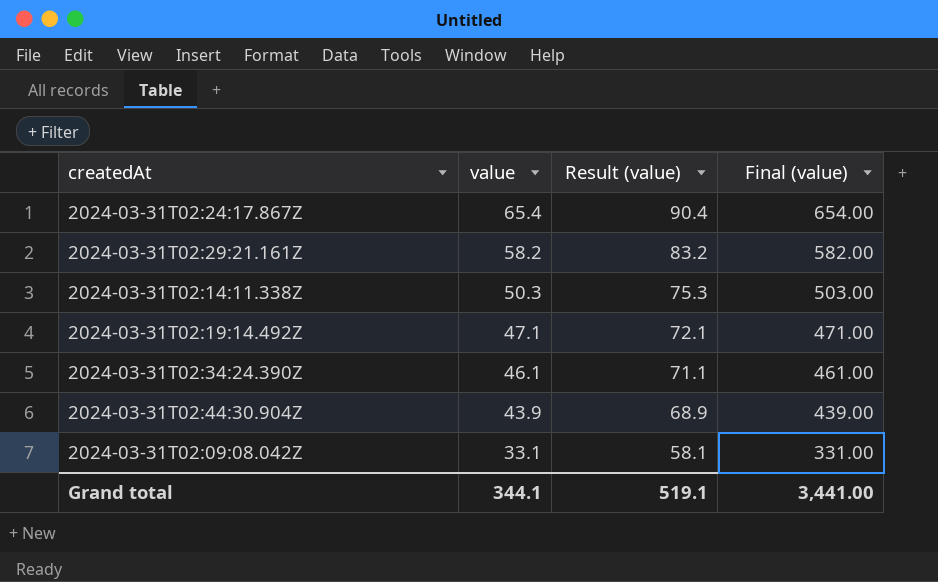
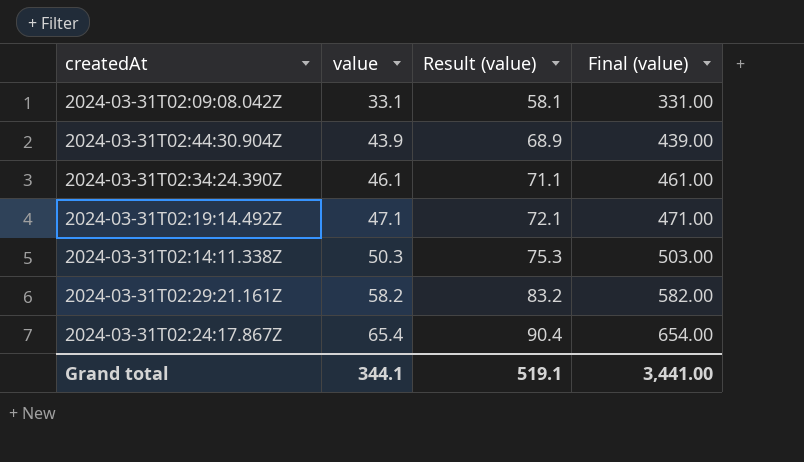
row order: value descending -> value ascending

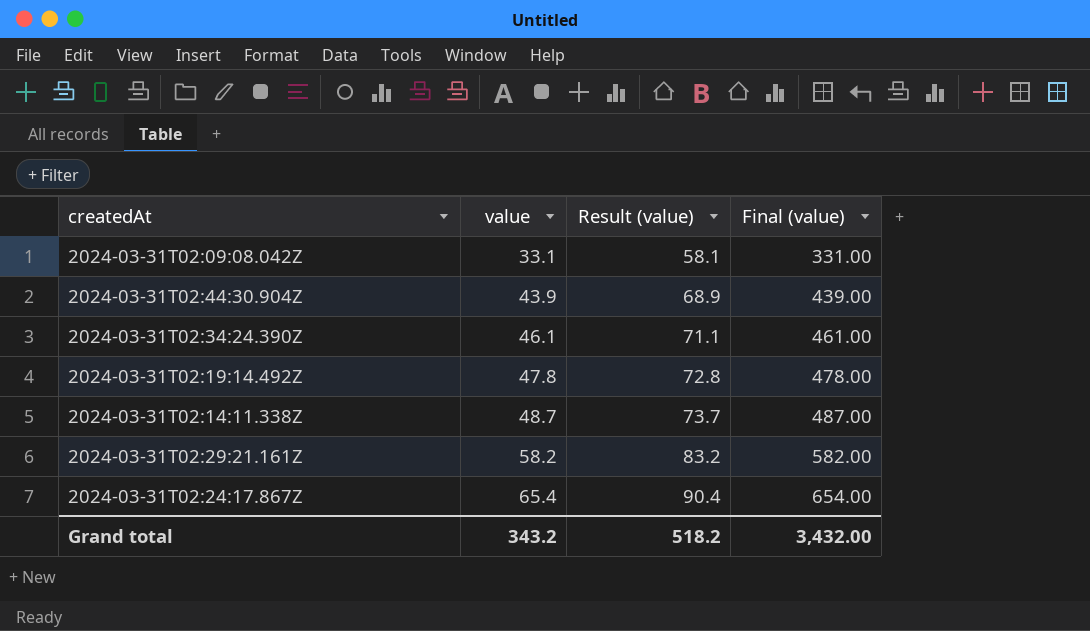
2024-03-31T02:19:14.492Z | value: 47.1 -> 47.8
2024-03-31T02:19:14.492Z | Result (value): 72.1 -> 72.8
2024-03-31T02:19:14.492Z | Final (value): 471.00 -> 478.00
2024-03-31T02:14:11.338Z | value: 50.3 -> 48.7
2024-03-31T02:14:11.338Z | Result (value): 75.3 -> 73.7
2024-03-31T02:14:11.338Z | Final (value): 503.00 -> 487.00
Grand total | value: 344.1 -> 343.2
Grand total | Result (value): 519.1 -> 518.2
Grand total | Final (value): 3,441.00 -> 3,432.00

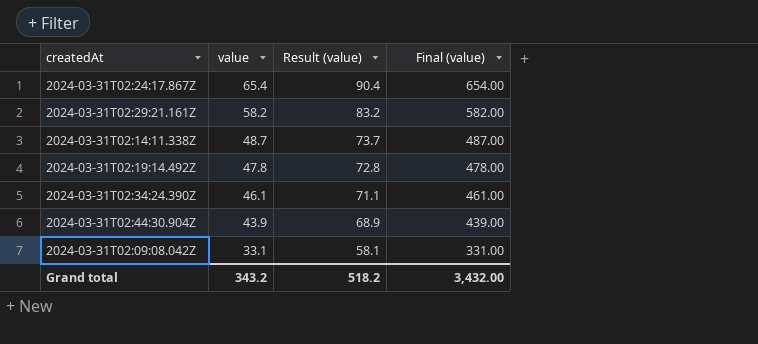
row order: value ascending -> value descending

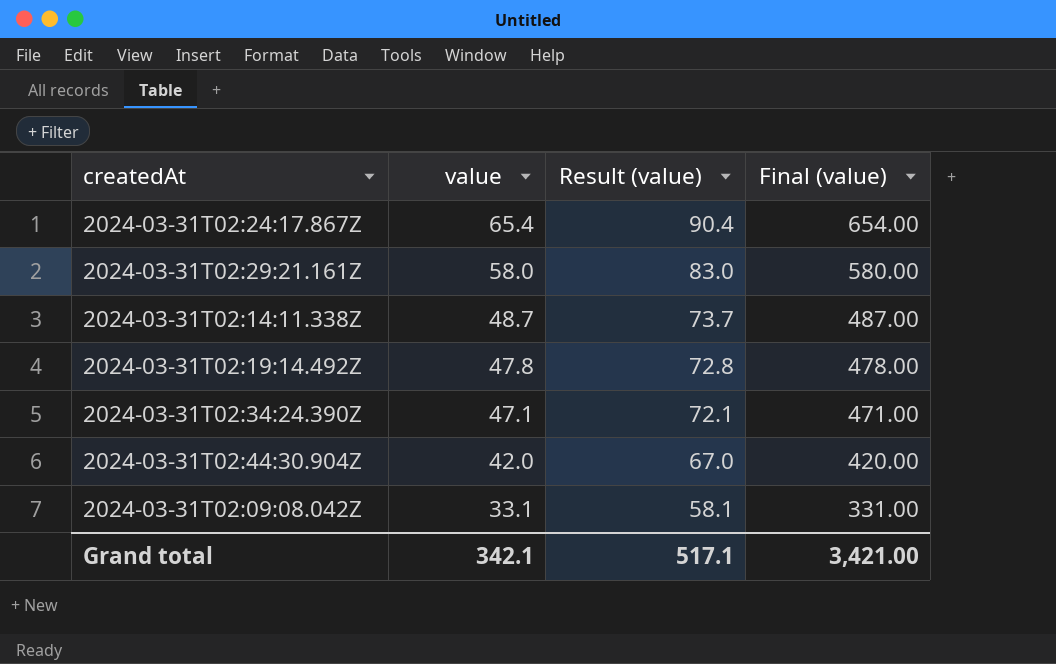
2024-03-31T02:29:21.161Z | value: 58.2 -> 58.0
2024-03-31T02:29:21.161Z | Result (value): 83.2 -> 83.0
2024-03-31T02:29:21.161Z | Final (value): 582.00 -> 580.00
2024-03-31T02:34:24.390Z | value: 46.1 -> 47.1
2024-03-31T02:34:24.390Z | Result (value): 71.1 -> 72.1
2024-03-31T02:34:24.390Z | Final (value): 461.00 -> 471.00
2024-03-31T02:44:30.904Z | value: 43.9 -> 42.0
2024-03-31T02:44:30.904Z | Result (value): 68.9 -> 67.0
2024-03-31T02:44:30.904Z | Final (value): 439.00 -> 420.00
Grand total | value: 343.2 -> 342.1
Grand total | Result (value): 518.2 -> 517.1
Grand total | Final (value): 3,432.00 -> 3,421.00

